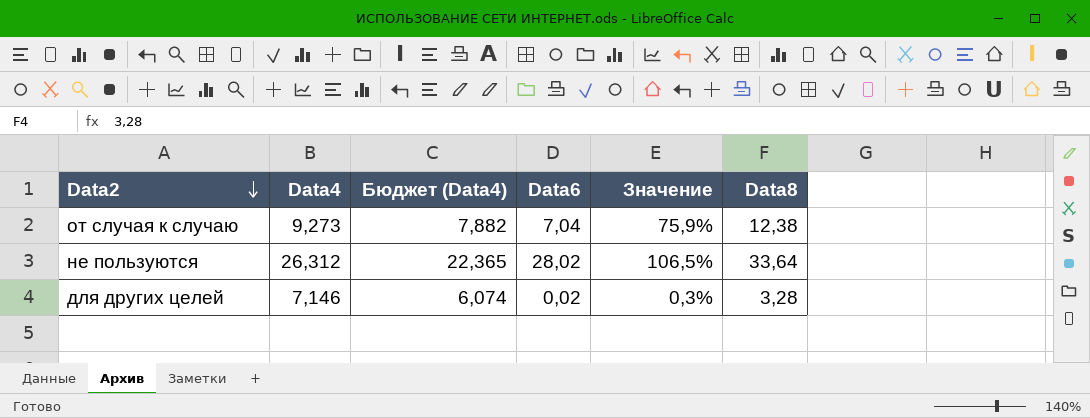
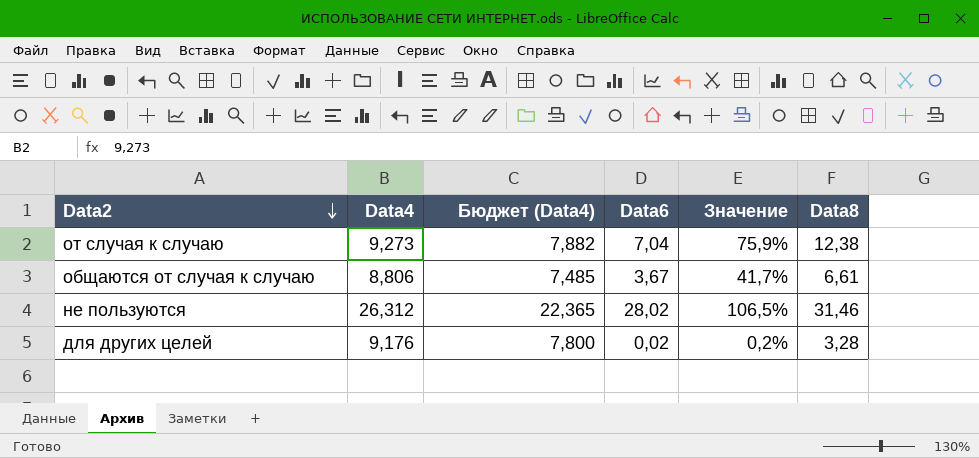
row общаются от случая к случаю: none -> 8,806 | 7,485 | 3,67 | 41,7% | 6,61
не пользуются | Data8: 33,64 -> 31,46
для других целей | Data4: 7,146 -> 9,176
для других целей | Бюджет (Data4): 6,074 -> 7,800
для других целей | Значение: 0,3% -> 0,2%

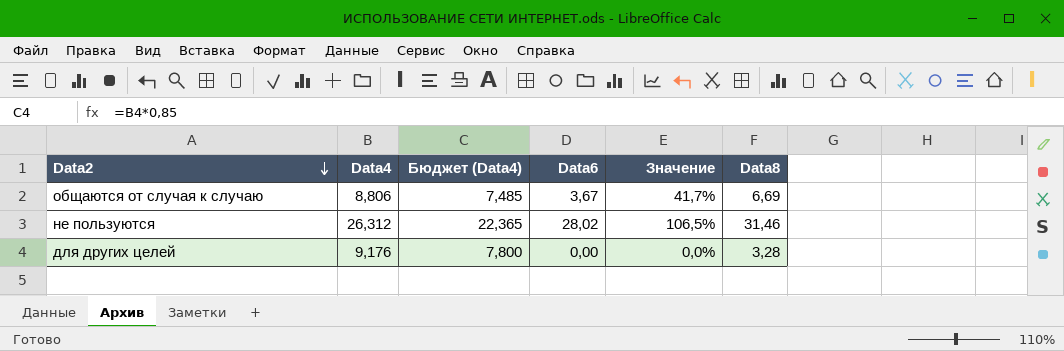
row от случая к случаю: 9,273 | 7,882 | 7,04 | 75,9% | 12,38 -> none
общаются от случая к случаю | Data8: 6,61 -> 6,69
для других целей | Data6: 0,02 -> 0,00
для других целей | Значение: 0,2% -> 0,0%

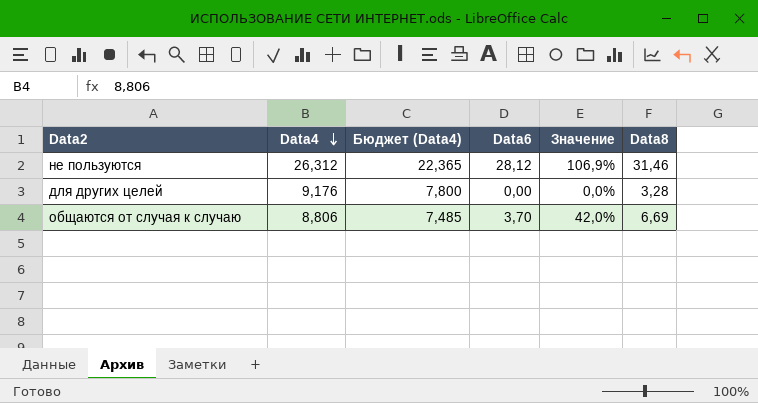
row order: Data2 descending -> Data4 descending
не пользуются | Data6: 28,02 -> 28,12
не пользуются | Значение: 106,5% -> 106,9%
общаются от случая к случаю | Data6: 3,67 -> 3,70
общаются от случая к случаю | Значение: 41,7% -> 42,0%

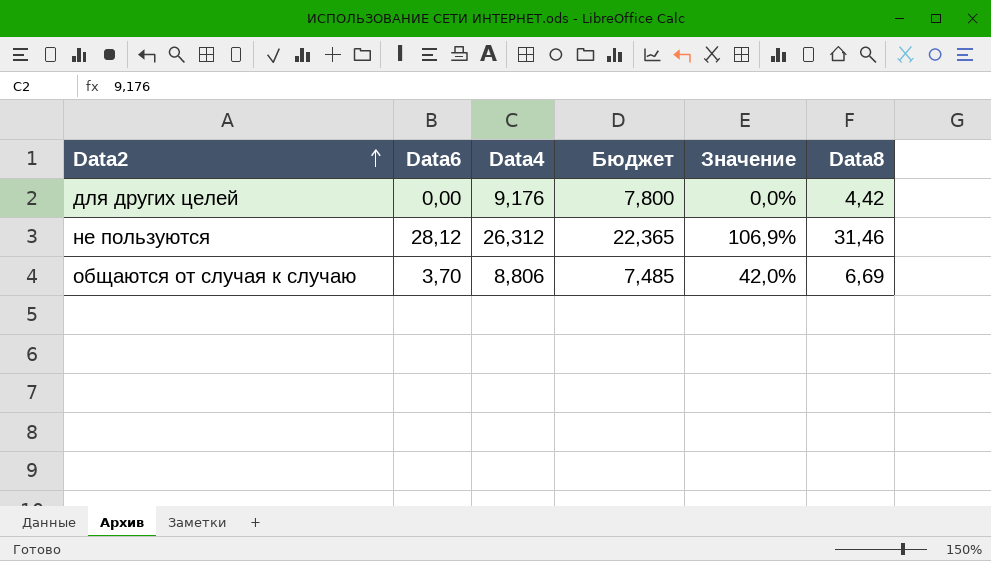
row order: Data4 descending -> Data2 ascending
column Data6 | position: 4 -> 2
column name: Бюджет (Data4) -> Бюджет
для других целей | Data8: 3,28 -> 4,42

